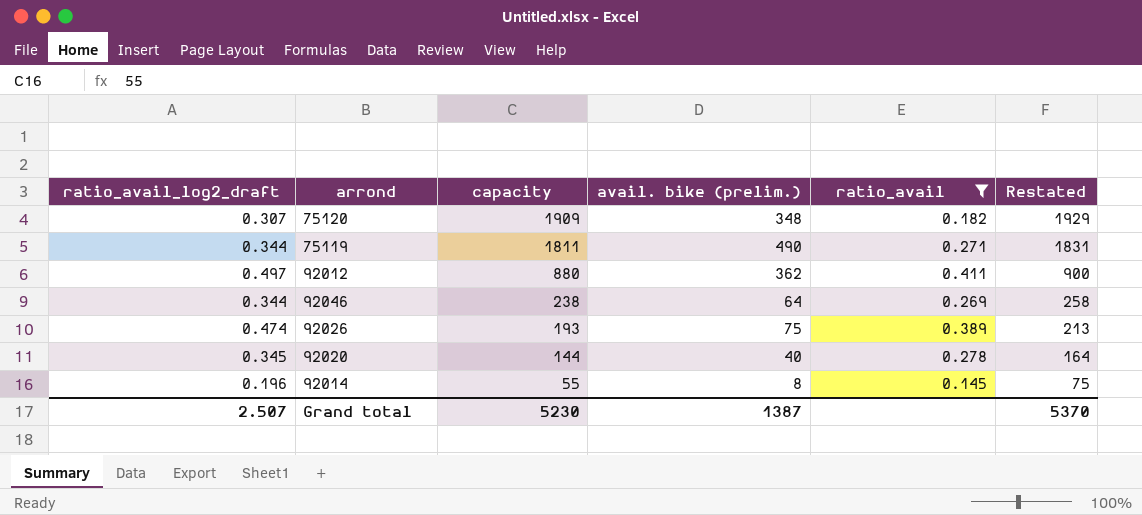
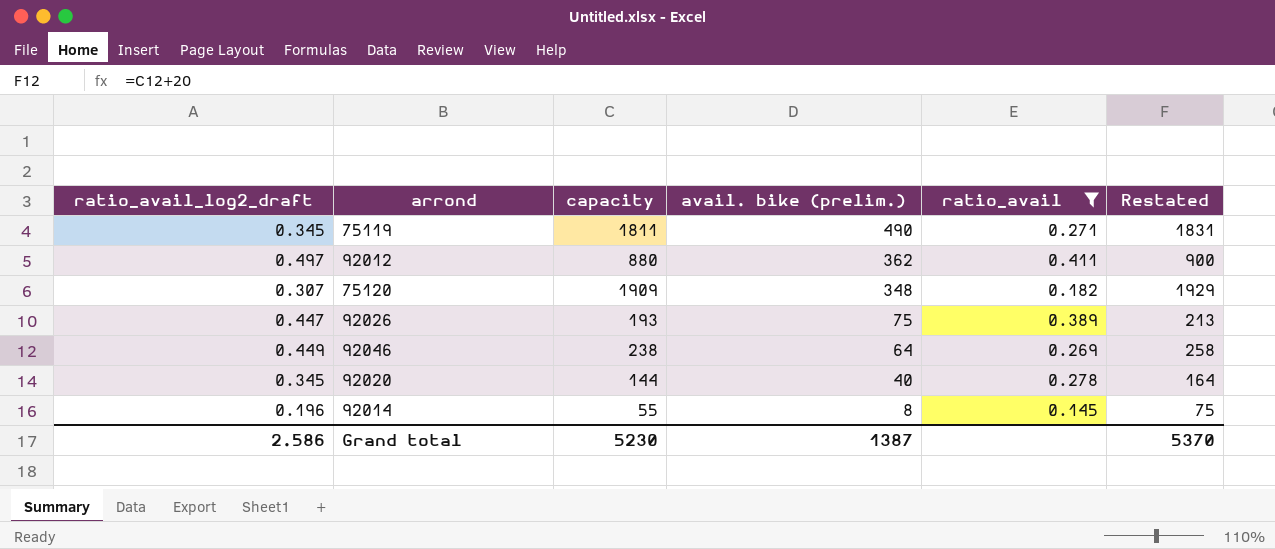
row order: capacity descending -> avail. bike (prelim.) descending
75119 | ratio_avail_log2_draft: 0.344 -> 0.345
92026 | ratio_avail_log2_draft: 0.474 -> 0.447
92046 | ratio_avail_log2_draft: 0.344 -> 0.449
Grand total | ratio_avail_log2_draft: 2.507 -> 2.586

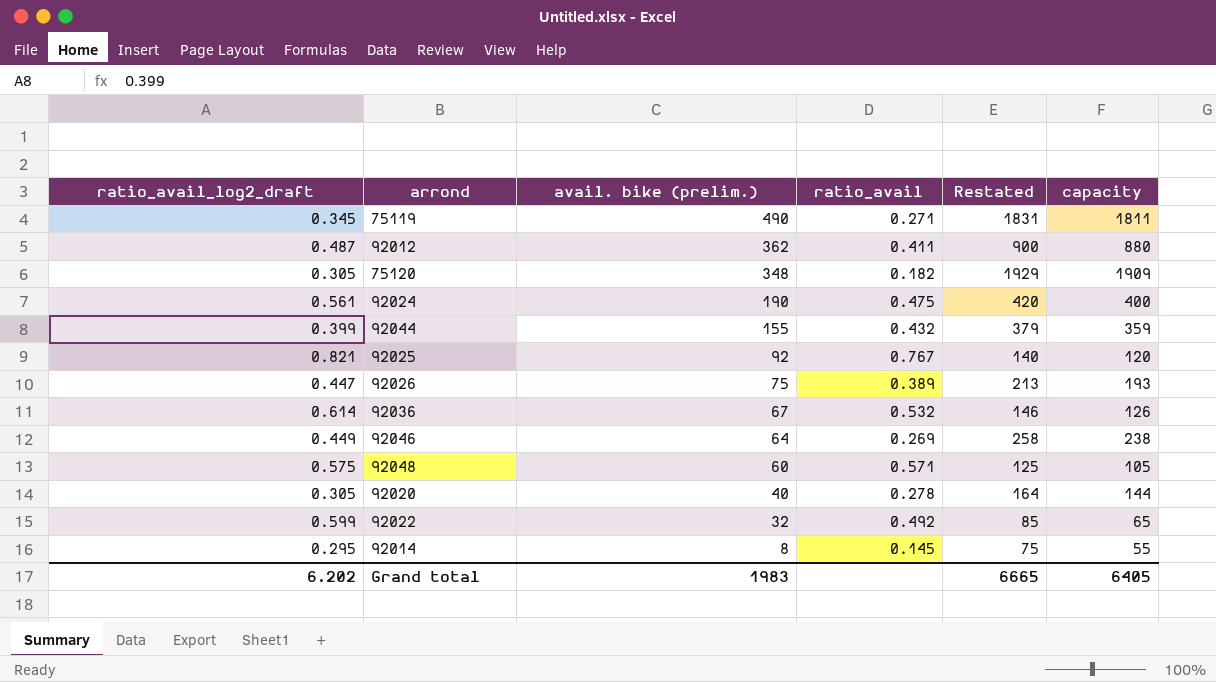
filter: ratio_avail <= 0.411 -> none
column capacity | position: 3 -> 6
92012 | ratio_avail_log2_draft: 0.497 -> 0.487
75120 | ratio_avail_log2_draft: 0.307 -> 0.305
92020 | ratio_avail_log2_draft: 0.345 -> 0.305
92014 | ratio_avail_log2_draft: 0.196 -> 0.295
Grand total | ratio_avail_log2_draft: 2.586 -> 6.202
Grand total | avail. bike (prelim.): 1387 -> 1983
Grand total | Restated: 5370 -> 6665
Grand total | capacity: 5230 -> 6405

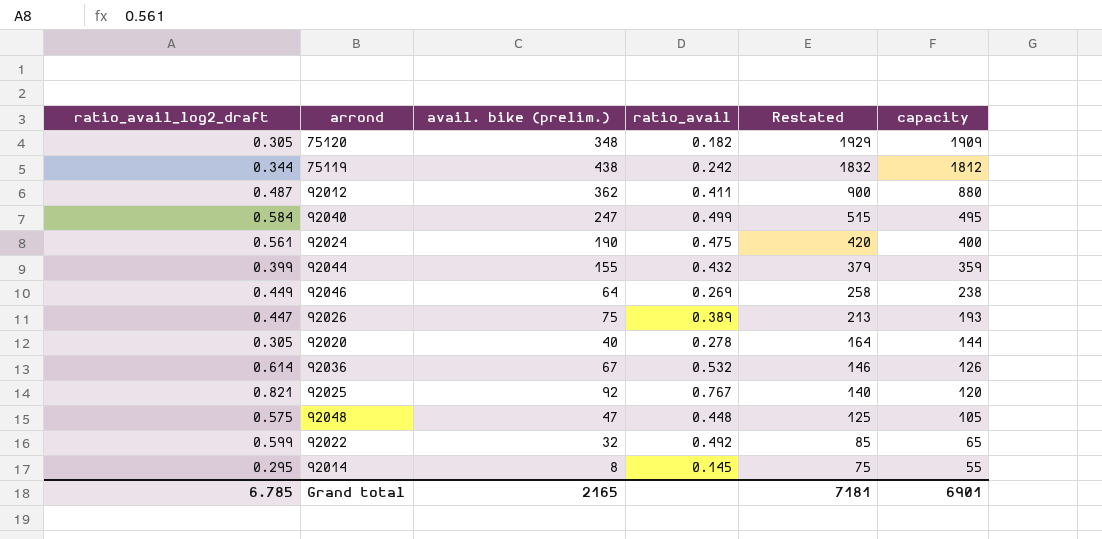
row order: avail. bike (prelim.) descending -> Restated descending
75119 | ratio_avail_log2_draft: 0.345 -> 0.344
75119 | avail. bike (prelim.): 490 -> 438
75119 | ratio_avail: 0.271 -> 0.242
75119 | Restated: 1831 -> 1832
75119 | capacity: 1811 -> 1812
row 92040: none -> 0.584 | 247 | 0.499 | 515 | 495
92048 | avail. bike (prelim.): 60 -> 47
92048 | ratio_avail: 0.571 -> 0.448
Grand total | ratio_avail_log2_draft: 6.202 -> 6.785
Grand total | avail. bike (prelim.): 1983 -> 2165
Grand total | Restated: 6665 -> 7181
Grand total | capacity: 6405 -> 6901

